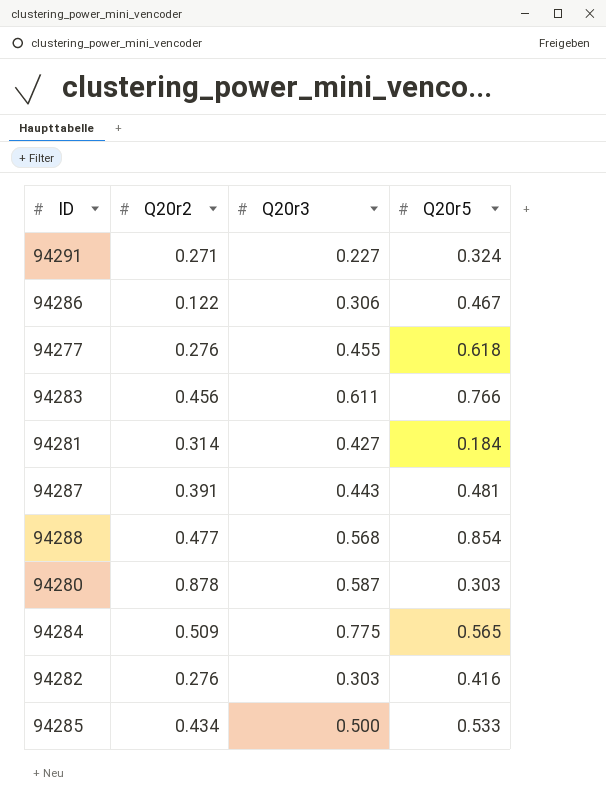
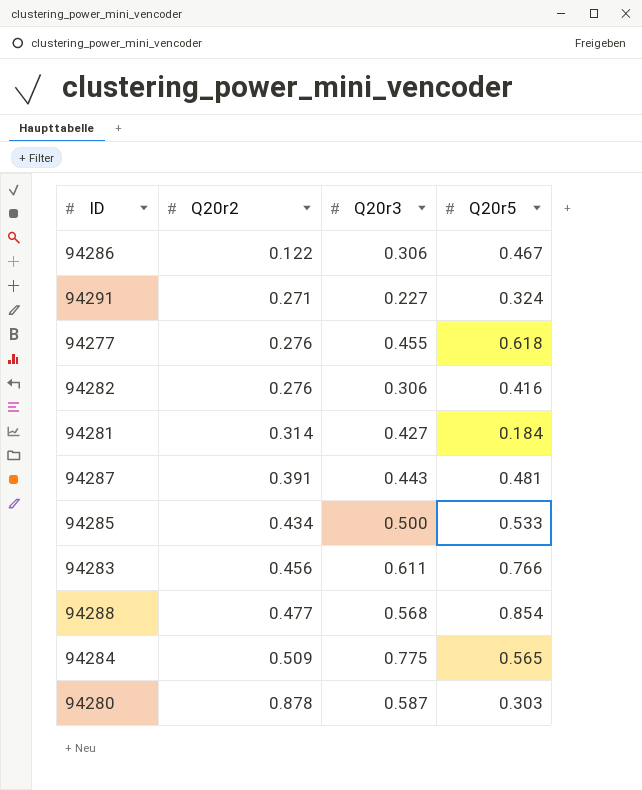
row order: none -> Q20r2 ascending
94282 | Q20r3: 0.303 -> 0.306

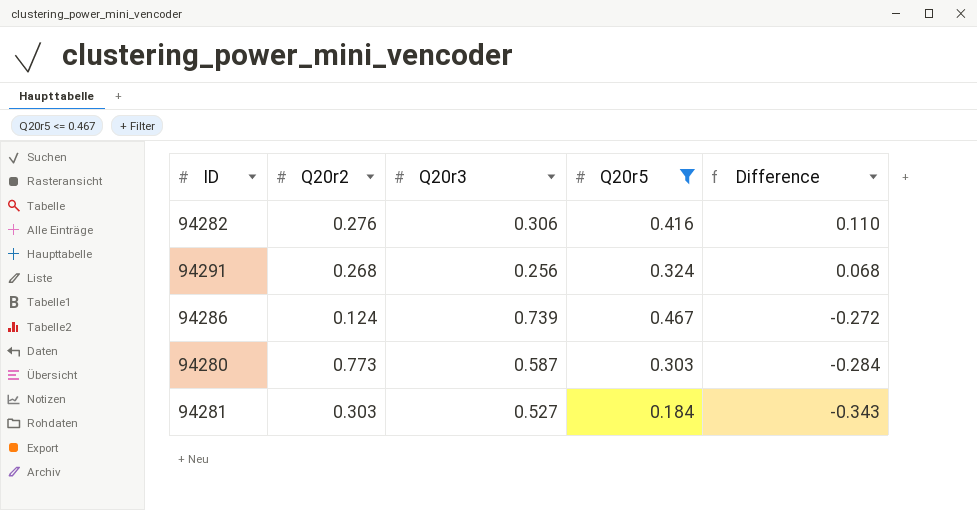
filter: none -> Q20r5 <= 0.467
row order: Q20r2 ascending -> Difference descending
column Difference | formula: none -> [Q20r5] - [Q20r3]
94291 | Q20r2: 0.271 -> 0.268
94291 | Q20r3: 0.227 -> 0.256
94286 | Q20r2: 0.122 -> 0.124
94286 | Q20r3: 0.306 -> 0.739
94280 | Q20r2: 0.878 -> 0.773
94281 | Q20r2: 0.314 -> 0.303
94281 | Q20r3: 0.427 -> 0.527

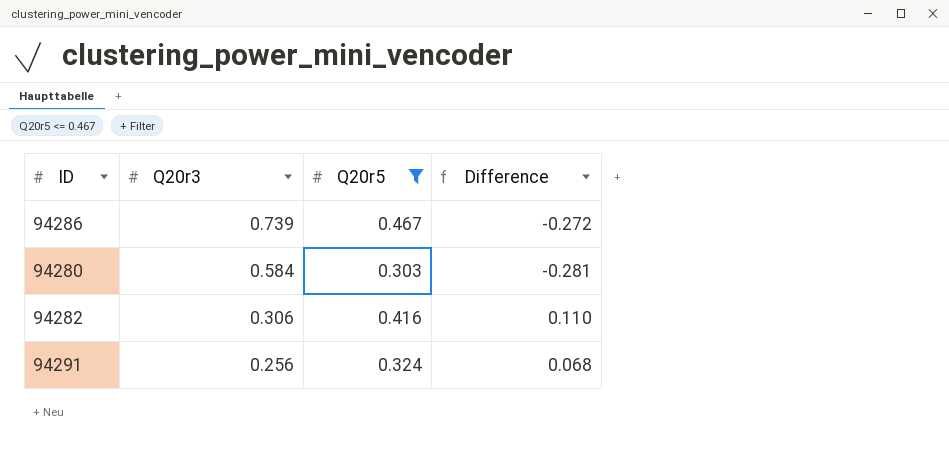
row order: Difference descending -> Q20r3 descending
column Q20r2 | position: 2 -> none
row 94281: 0.303 | 0.527 | 0.184 | -0.343 -> none
94280 | Q20r3: 0.587 -> 0.584
94280 | Difference: -0.284 -> -0.281

